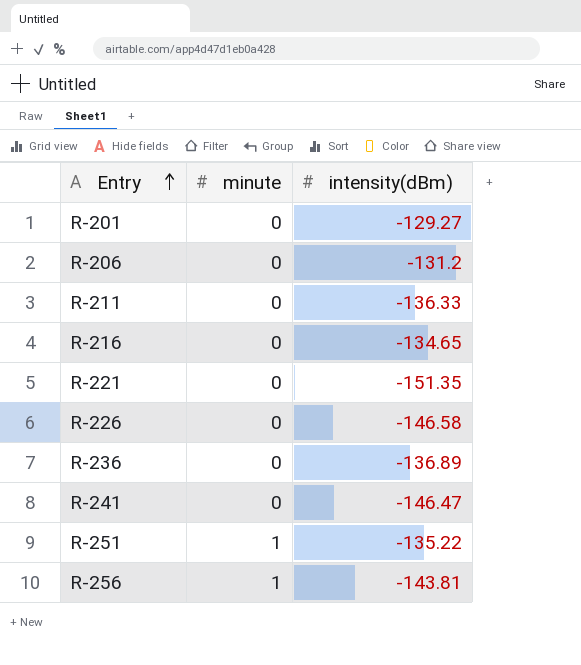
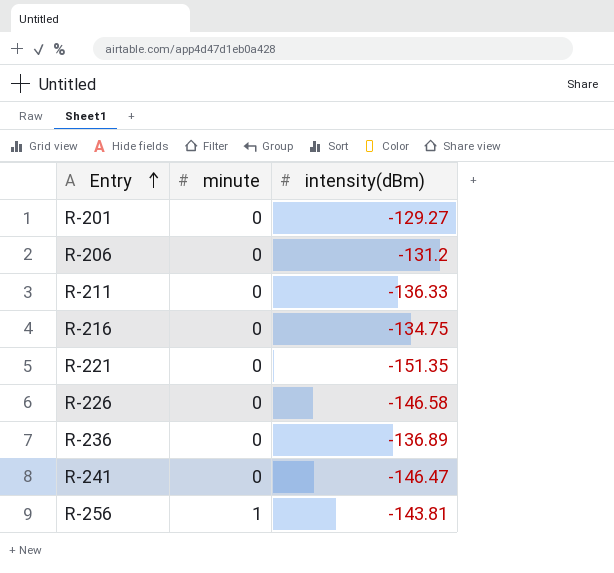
row R-251: 1 | -135.22 -> none
R-216 | intensity(dBm): -134.65 -> -134.75

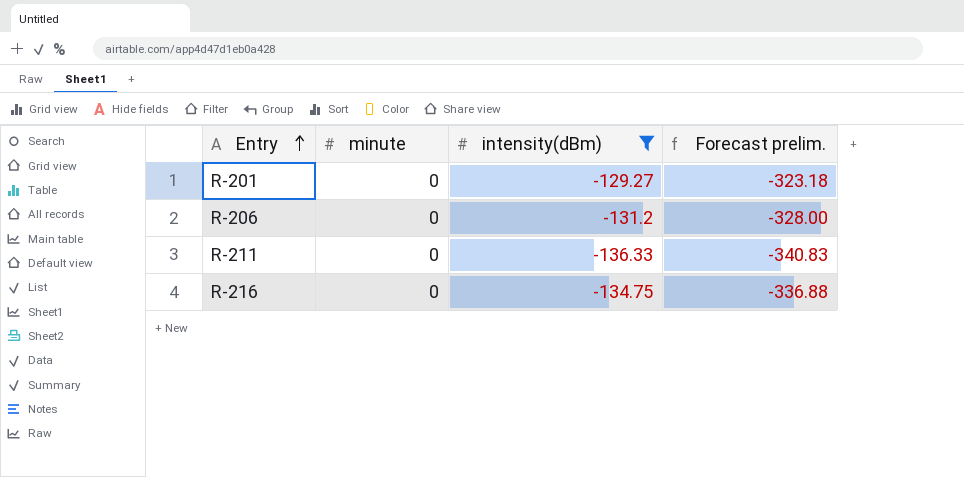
filter: none -> intensity(dBm) >= -136.33
column Forecast prelim. | formula: none -> [intensity(dBm)] * 2.5

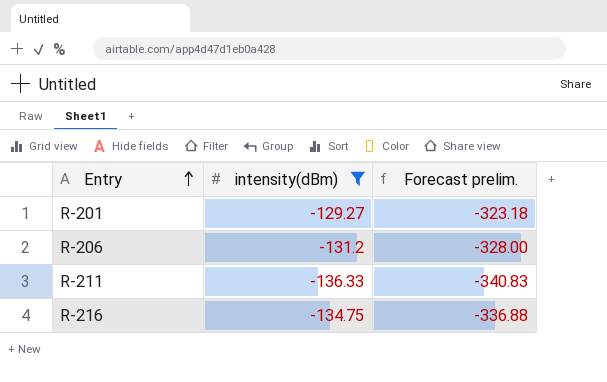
column minute | position: 2 -> none

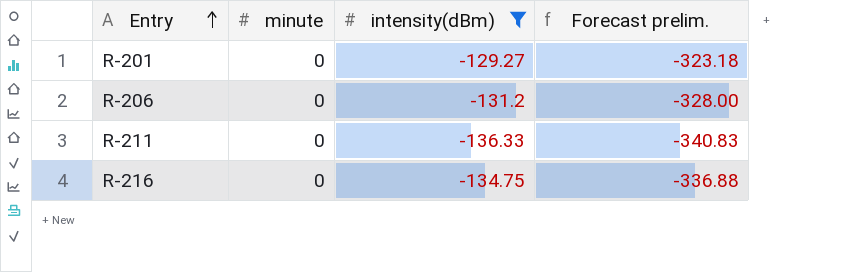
column minute | position: none -> 2

